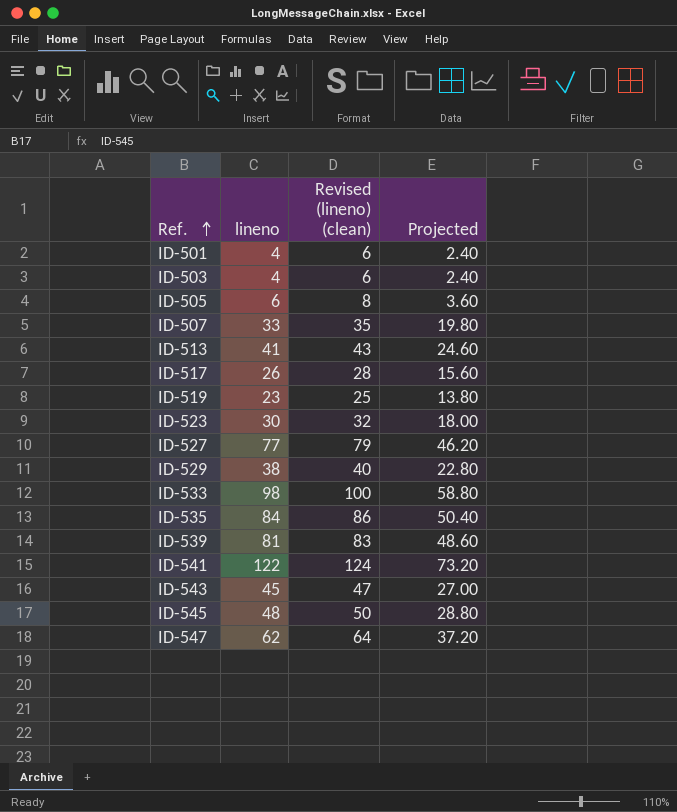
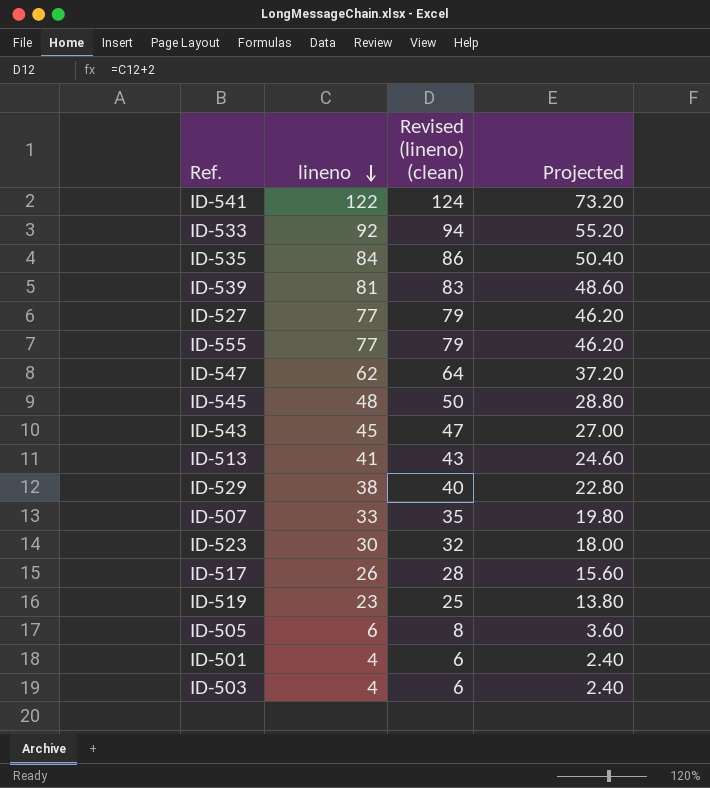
row order: Ref. ascending -> lineno descending
ID-533 | lineno: 98 -> 92
ID-533 | Revised (lineno) (clean): 100 -> 94
ID-533 | Projected: 58.80 -> 55.20
row ID-555: none -> 77 | 79 | 46.20

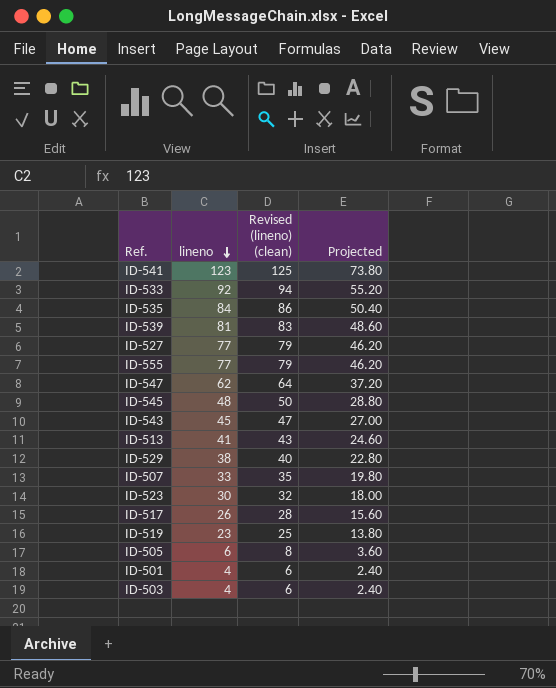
ID-541 | lineno: 122 -> 123
ID-541 | Revised (lineno) (clean): 124 -> 125
ID-541 | Projected: 73.20 -> 73.80

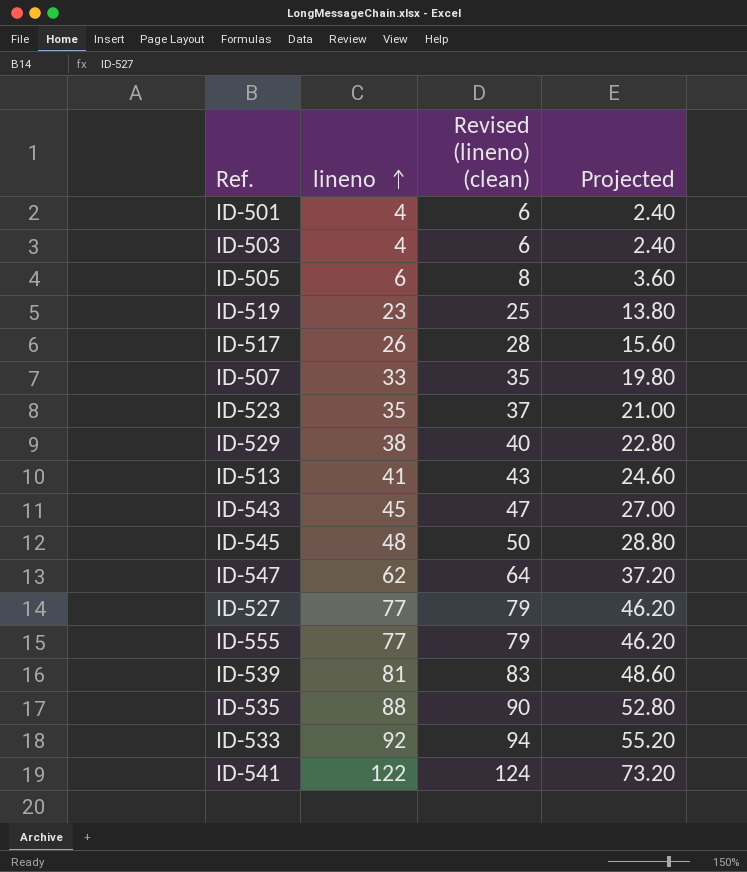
row order: lineno descending -> lineno ascending
ID-523 | lineno: 30 -> 35
ID-523 | Revised (lineno) (clean): 32 -> 37
ID-523 | Projected: 18.00 -> 21.00
ID-535 | lineno: 84 -> 88
ID-535 | Revised (lineno) (clean): 86 -> 90
ID-535 | Projected: 50.40 -> 52.80
ID-541 | lineno: 123 -> 122
ID-541 | Revised (lineno) (clean): 125 -> 124
ID-541 | Projected: 73.80 -> 73.20

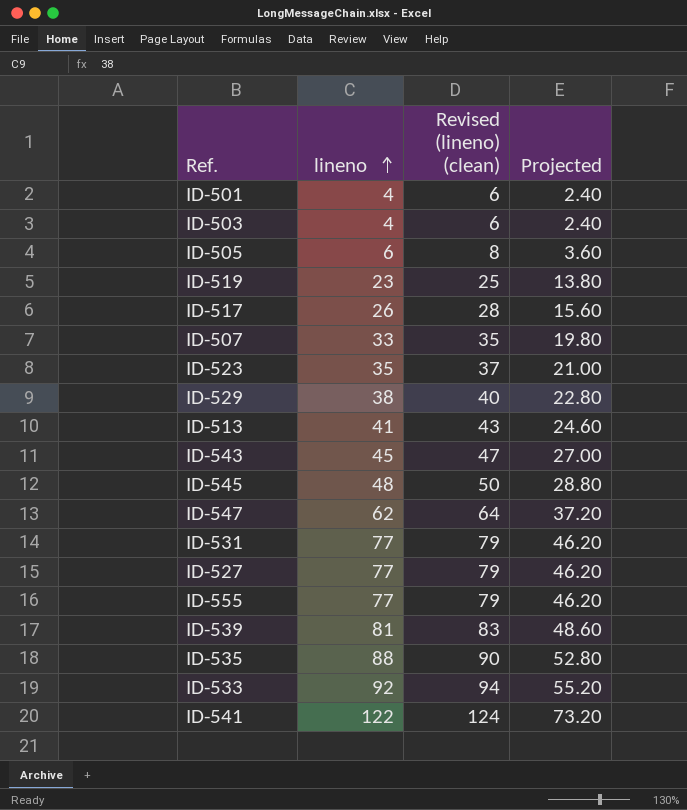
row ID-531: none -> 77 | 79 | 46.20

